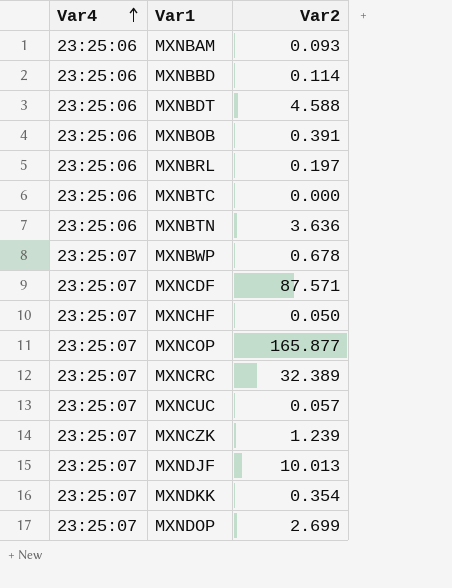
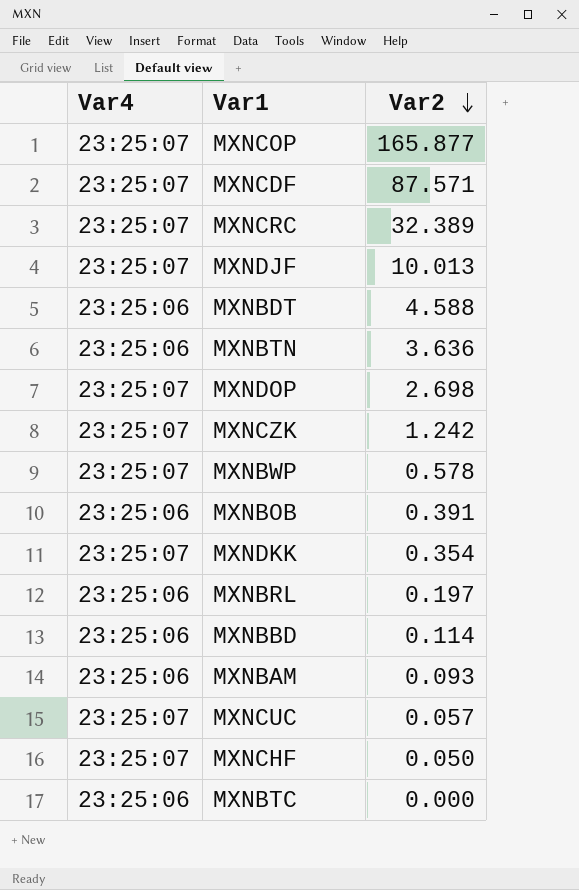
row order: Var4 ascending -> Var2 descending
MXNDOP | Var2: 2.699 -> 2.698
MXNCZK | Var2: 1.239 -> 1.242
MXNBWP | Var2: 0.678 -> 0.578

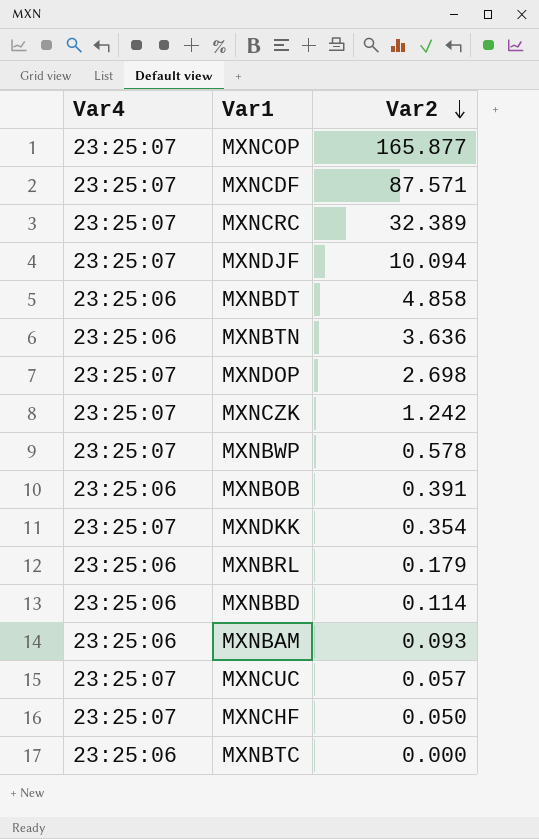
MXNDJF | Var2: 10.013 -> 10.094
MXNBDT | Var2: 4.588 -> 4.858
MXNBRL | Var2: 0.197 -> 0.179

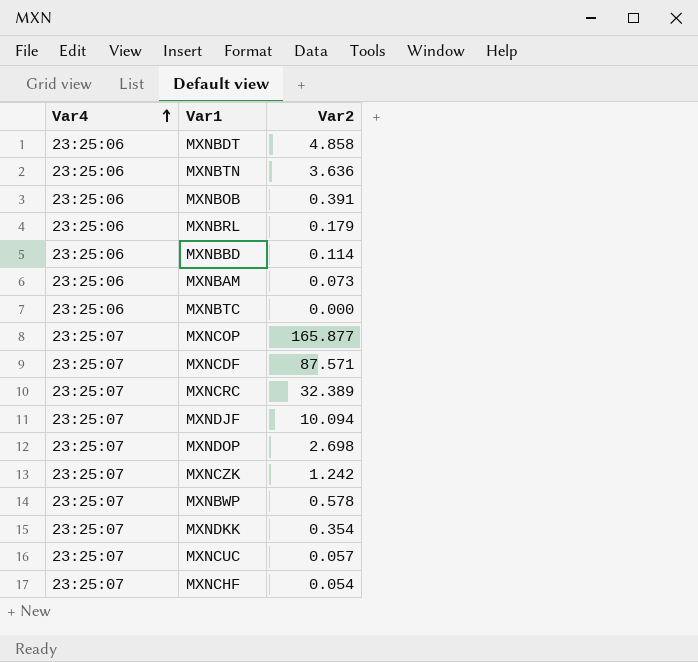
row order: Var2 descending -> Var4 ascending
MXNBAM | Var2: 0.093 -> 0.073
MXNCHF | Var2: 0.050 -> 0.054

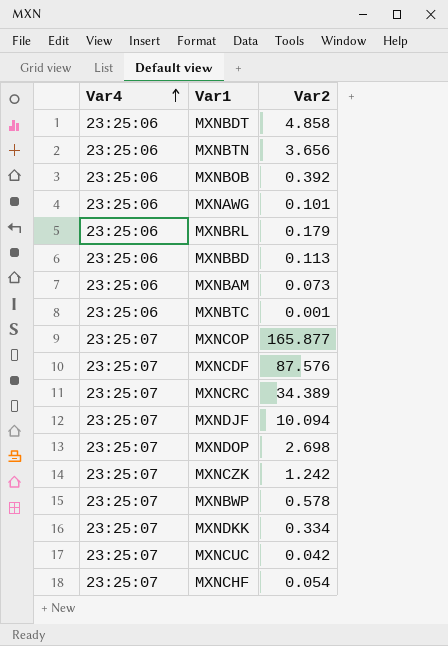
MXNBTN | Var2: 3.636 -> 3.656
MXNBOB | Var2: 0.391 -> 0.392
row MXNAWG: none -> 23:25:06 | 0.101
MXNBBD | Var2: 0.114 -> 0.113
MXNBTC | Var2: 0.000 -> 0.001
MXNCDF | Var2: 87.571 -> 87.576
MXNCRC | Var2: 32.389 -> 34.389
MXNDKK | Var2: 0.354 -> 0.334
MXNCUC | Var2: 0.057 -> 0.042

